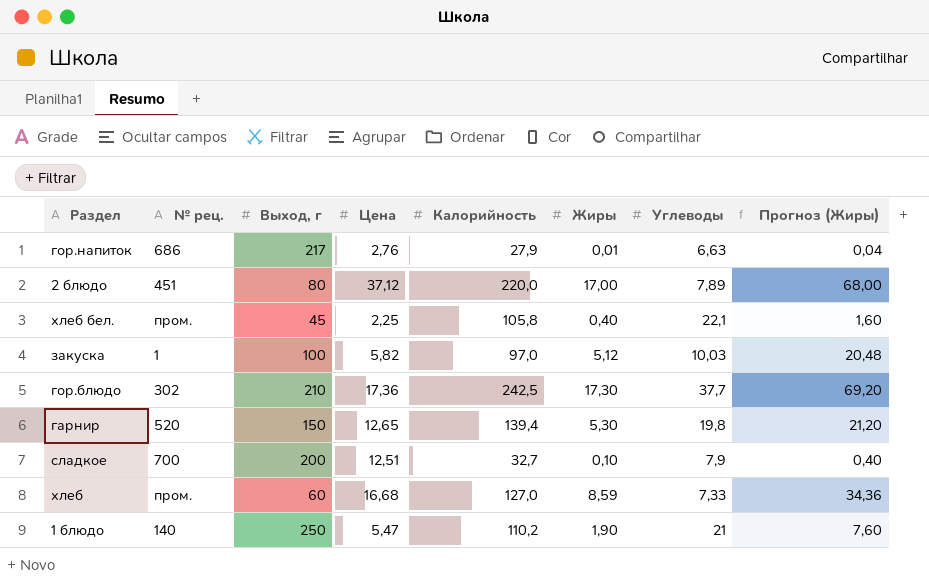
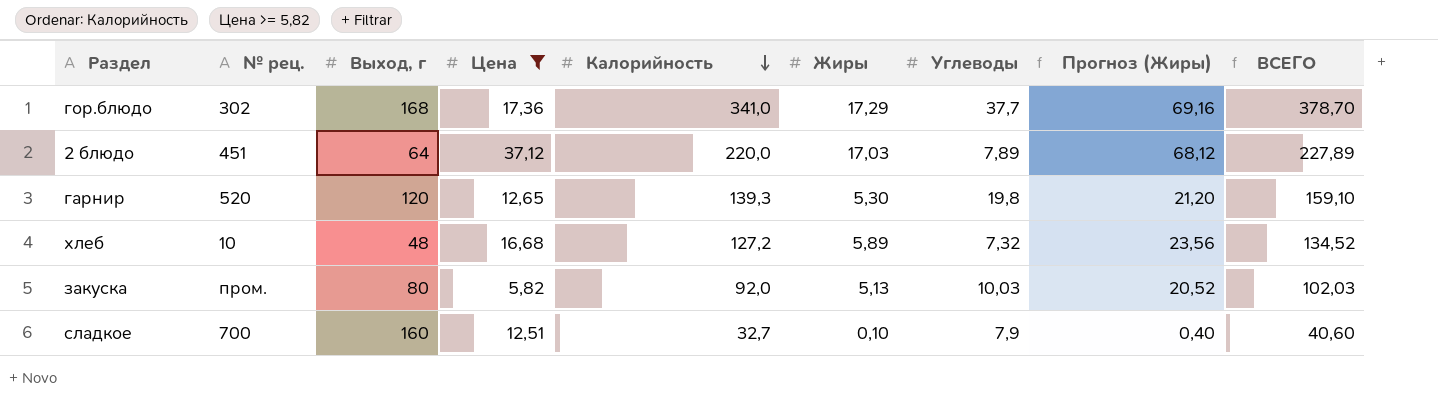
filter: none -> Цена >= 5,82
row order: none -> Калорийность descending
column ВСЕГО | formula: none -> [Калорийность] + [Углеводы]
гор.блюдо | Выход, г: 210 -> 168
гор.блюдо | Калорийность: 242,5 -> 341,0
гор.блюдо | Жиры: 17,30 -> 17,29
гор.блюдо | Прогноз (Жиры): 69,20 -> 69,16
2 блюдо | Выход, г: 80 -> 64
2 блюдо | Жиры: 17,00 -> 17,03
2 блюдо | Прогноз (Жиры): 68,00 -> 68,12
гарнир | Выход, г: 150 -> 120
гарнир | Калорийность: 139,4 -> 139,3
хлеб | № рец.: пром. -> 10
хлеб | Выход, г: 60 -> 48
хлеб | Калорийность: 127,0 -> 127,2
хлеб | Жиры: 8,59 -> 5,89
хлеб | Углеводы: 7,33 -> 7,32
хлеб | Прогноз (Жиры): 34,36 -> 23,56
закуска | № рец.: 1 -> пром.
закуска | Выход, г: 100 -> 80
закуска | Калорийность: 97,0 -> 92,0
закуска | Жиры: 5,12 -> 5,13
закуска | Прогноз (Жиры): 20,48 -> 20,52
сладкое | Выход, г: 200 -> 160

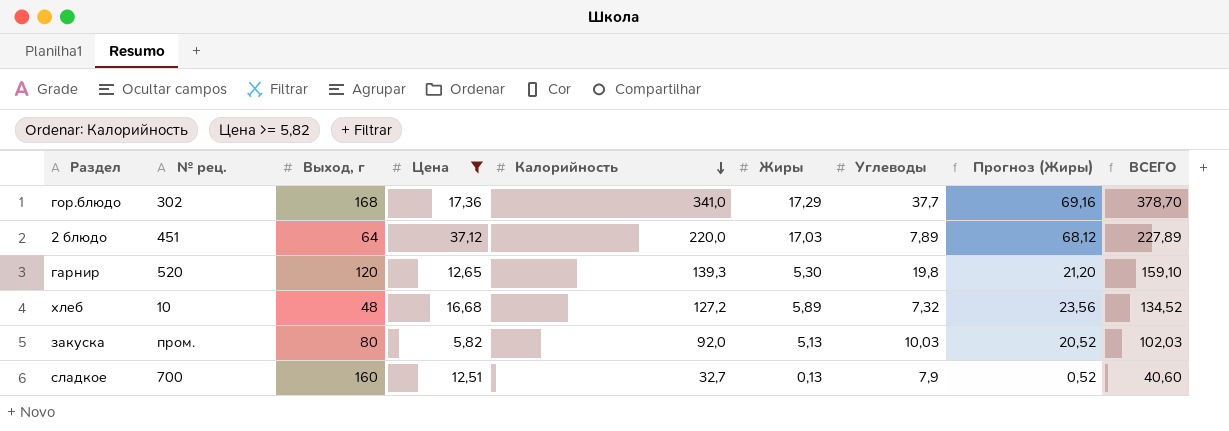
сладкое | Жиры: 0,10 -> 0,13
сладкое | Прогноз (Жиры): 0,40 -> 0,52

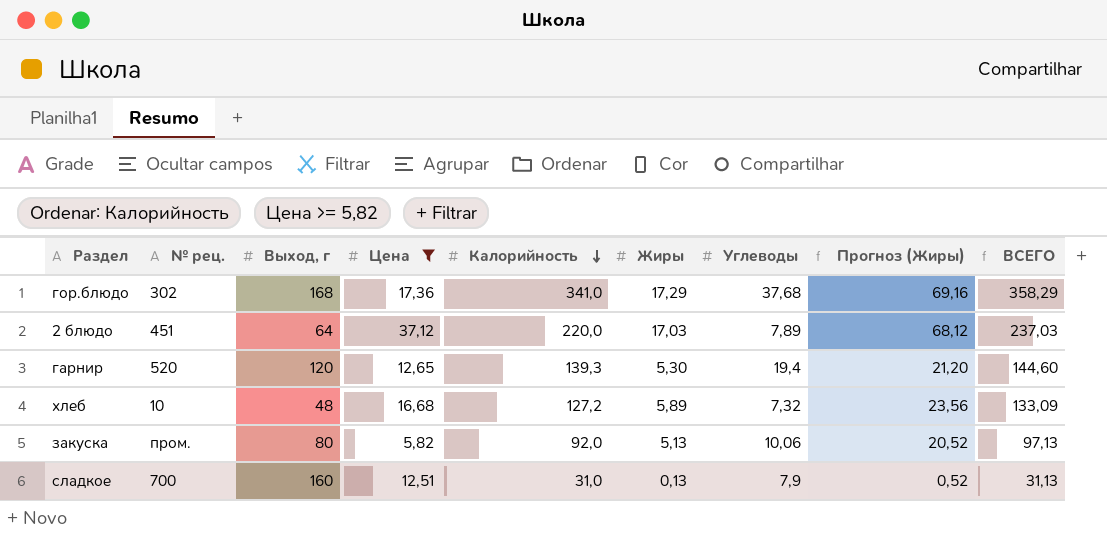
column ВСЕГО | formula: [Калорийность] + [Углеводы] -> [Калорийность] + [Жиры]
гор.блюдо | Углеводы: 37,7 -> 37,68
гарнир | Углеводы: 19,8 -> 19,4
закуска | Углеводы: 10,03 -> 10,06
сладкое | Калорийность: 32,7 -> 31,0

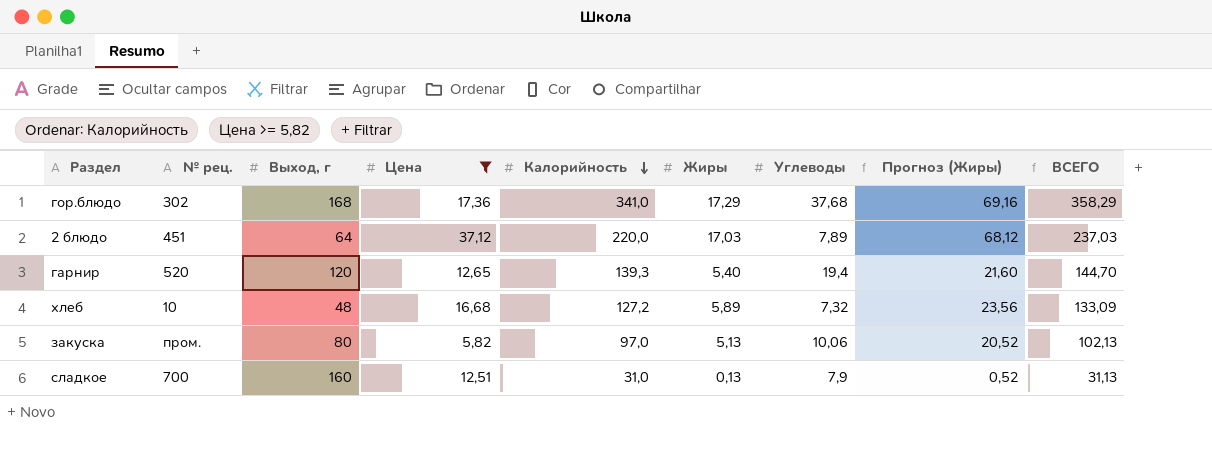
гарнир | Жиры: 5,30 -> 5,40
гарнир | Прогноз (Жиры): 21,20 -> 21,60
гарнир | ВСЕГО: 144,60 -> 144,70
закуска | Калорийность: 92,0 -> 97,0
закуска | ВСЕГО: 97,13 -> 102,13

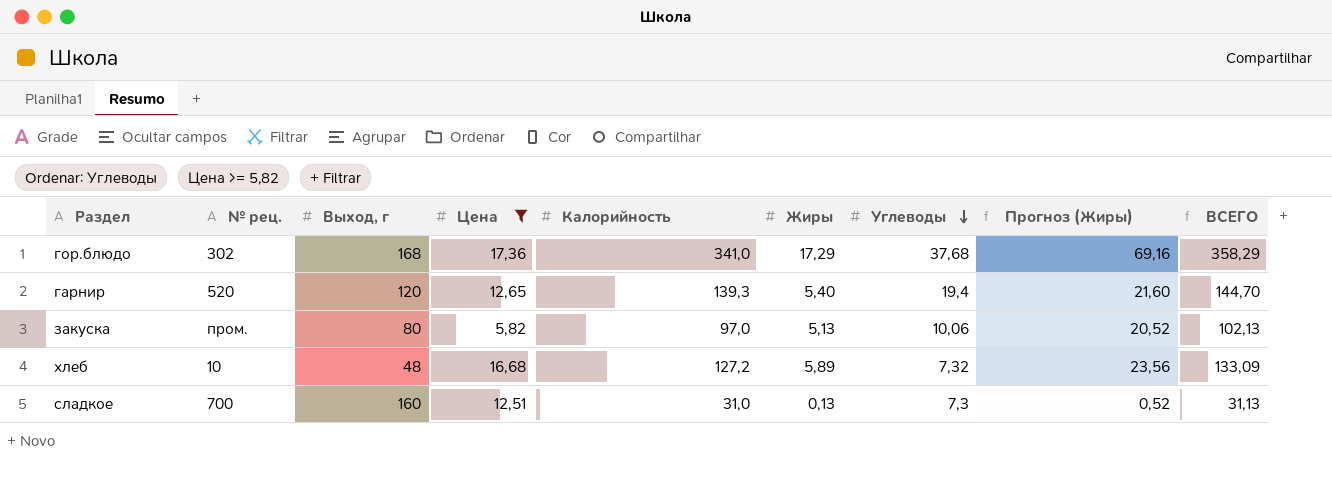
row order: Калорийность descending -> Углеводы descending
row 2 блюдо: 451 | 64 | 37,12 | 220,0 | 17,03 | 7,89 | 68,12 | 237,03 -> none
сладкое | Углеводы: 7,9 -> 7,3

